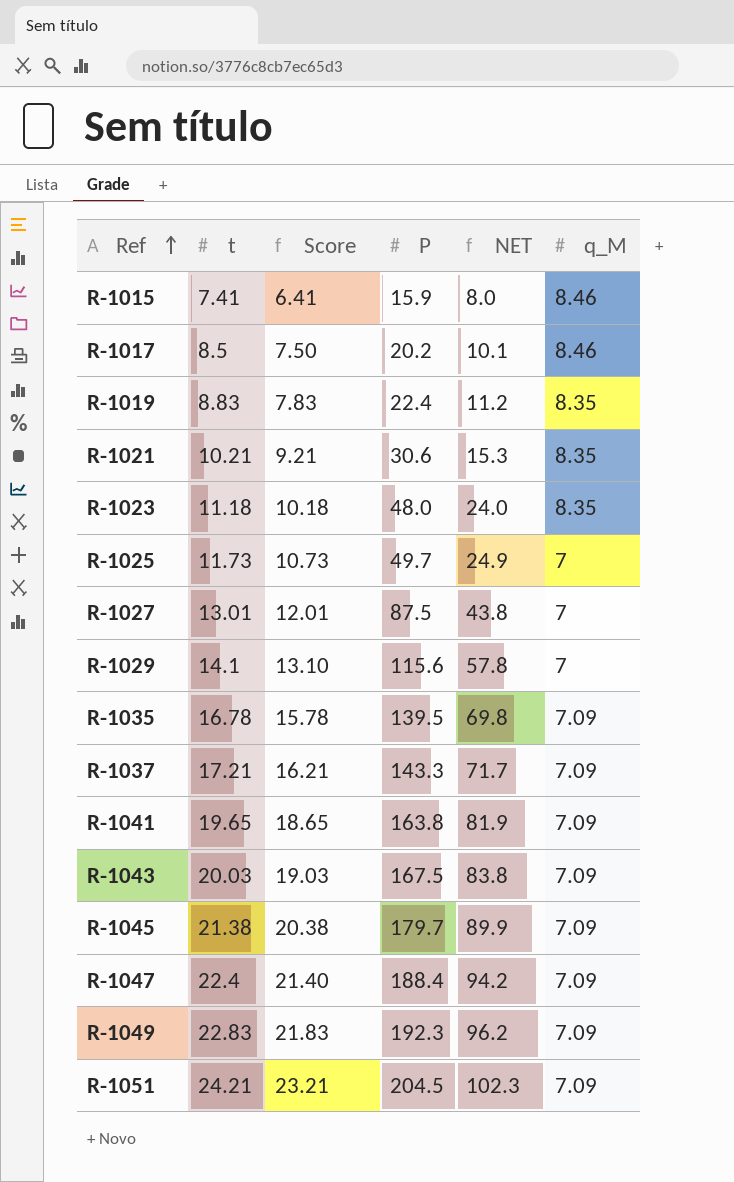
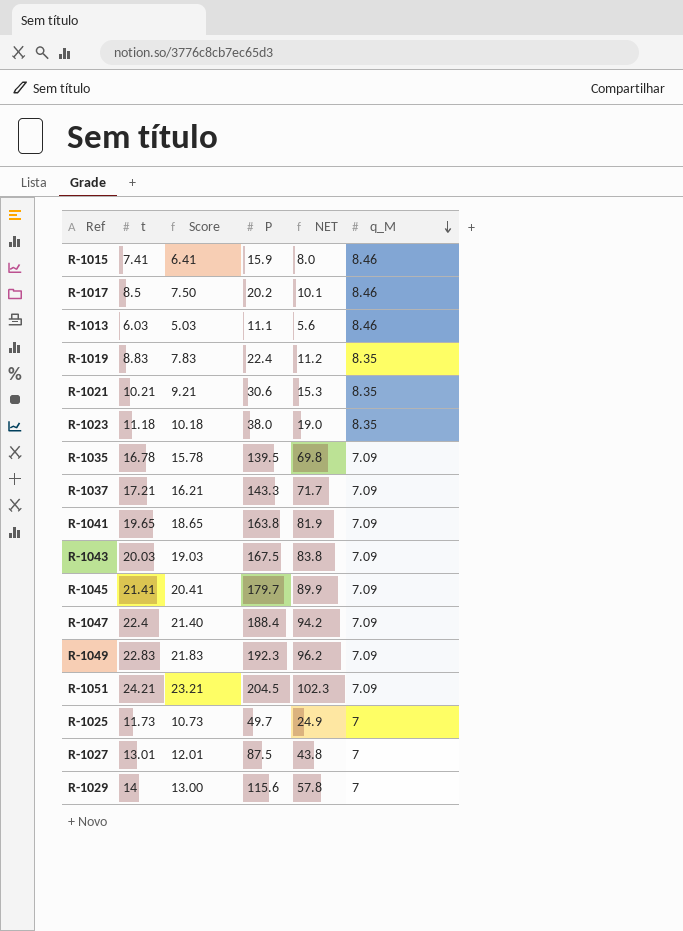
row order: Ref ascending -> q_M descending
row R-1013: none -> 6.03 | 5.03 | 11.1 | 5.6 | 8.46
R-1023 | P: 48.0 -> 38.0
R-1023 | NET: 24.0 -> 19.0
R-1045 | t: 21.38 -> 21.41
R-1045 | Score: 20.38 -> 20.41
R-1029 | t: 14.1 -> 14
R-1029 | Score: 13.10 -> 13.00

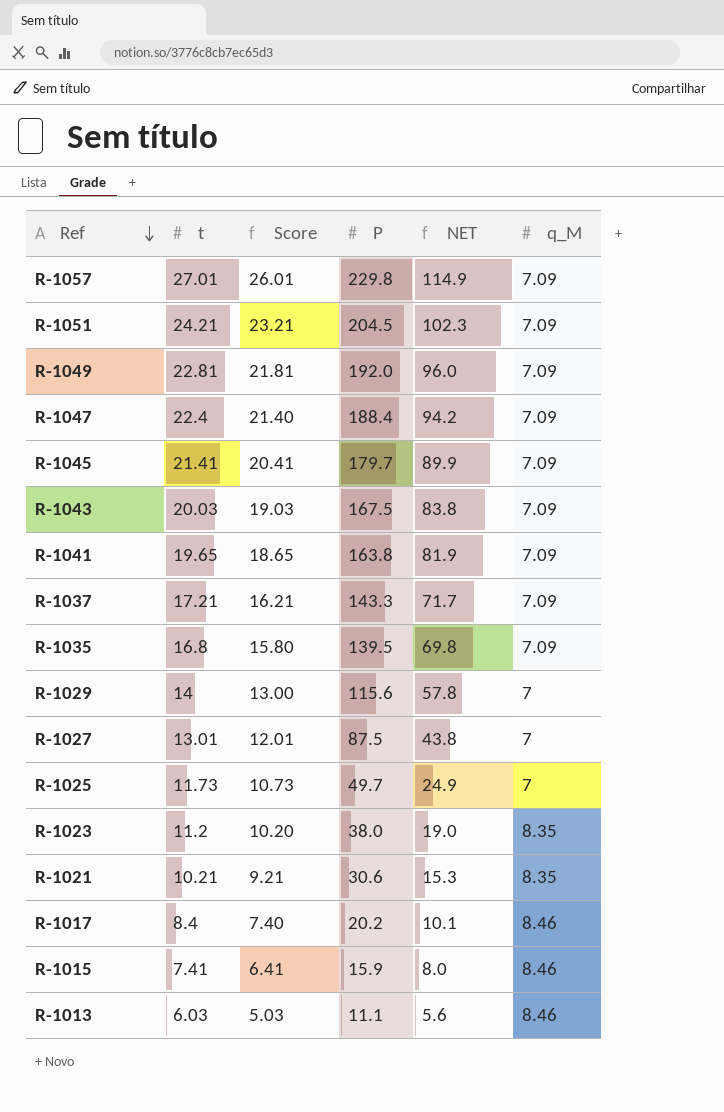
row order: q_M descending -> Ref descending
row R-1019: 8.83 | 7.83 | 22.4 | 11.2 | 8.35 -> none
row R-1057: none -> 27.01 | 26.01 | 229.8 | 114.9 | 7.09
R-1049 | t: 22.83 -> 22.81
R-1049 | Score: 21.83 -> 21.81
R-1049 | P: 192.3 -> 192.0
R-1049 | NET: 96.2 -> 96.0
R-1035 | t: 16.78 -> 16.8
R-1035 | Score: 15.78 -> 15.80
R-1023 | t: 11.18 -> 11.2
R-1023 | Score: 10.18 -> 10.20
R-1017 | t: 8.5 -> 8.4
R-1017 | Score: 7.50 -> 7.40

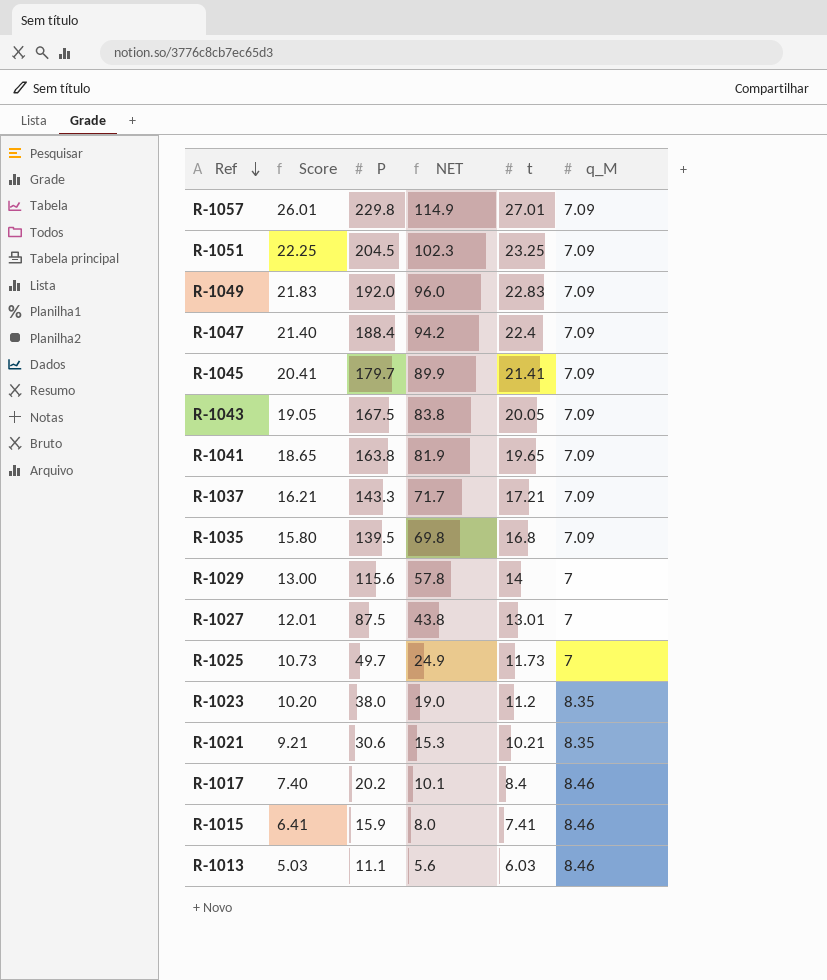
column t | position: 2 -> 5
R-1051 | Score: 23.21 -> 22.25
R-1051 | t: 24.21 -> 23.25
R-1049 | Score: 21.81 -> 21.83
R-1049 | t: 22.81 -> 22.83
R-1043 | Score: 19.03 -> 19.05
R-1043 | t: 20.03 -> 20.05

